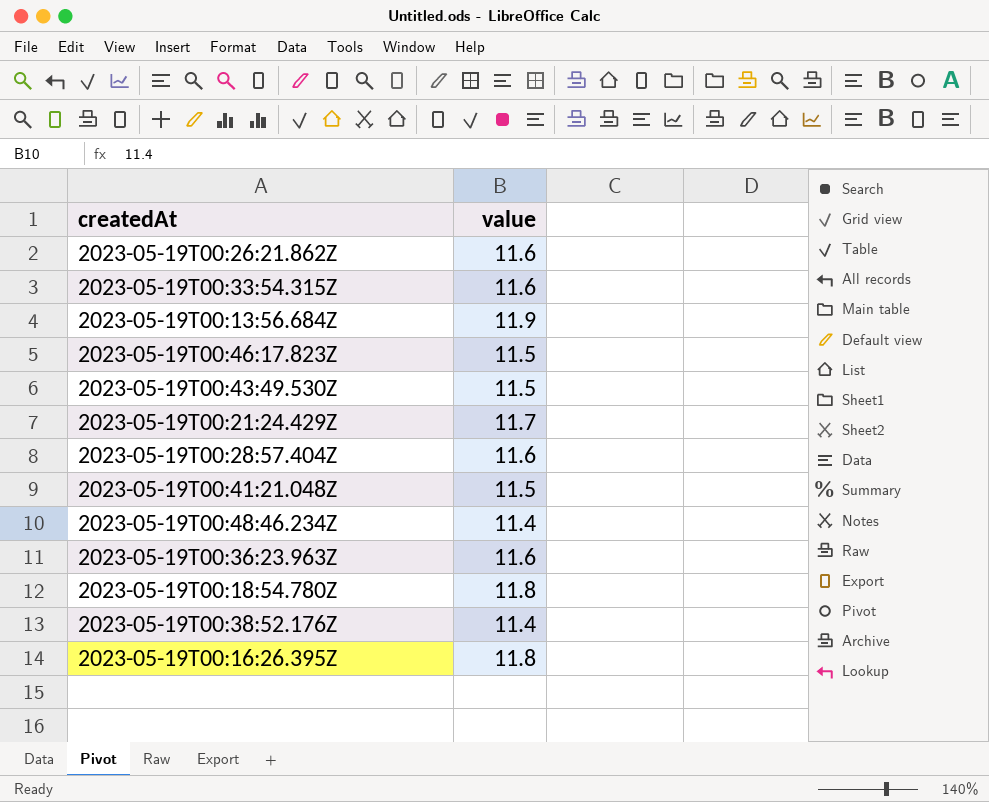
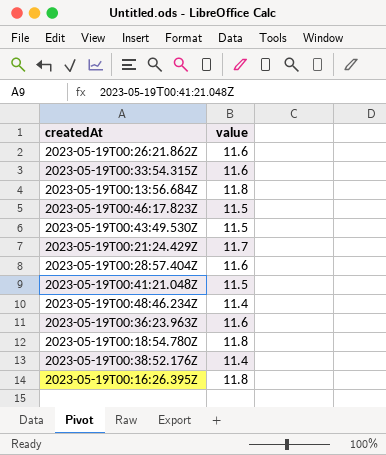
2023-05-19T00:13:56.684Z | value: 11.9 -> 11.8

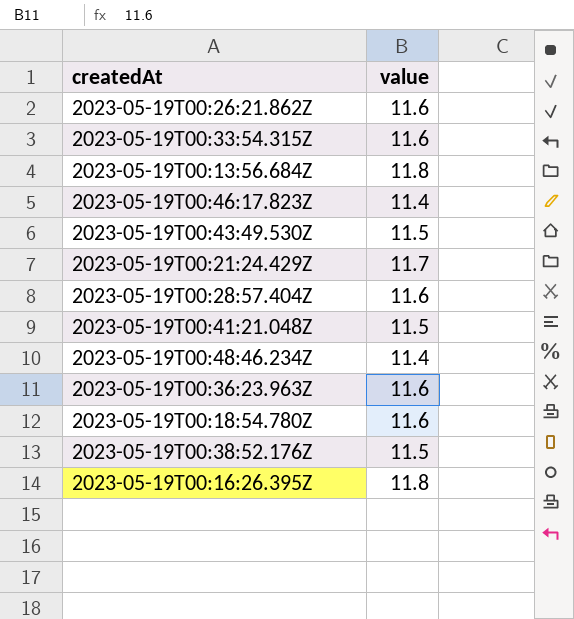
2023-05-19T00:46:17.823Z | value: 11.5 -> 11.4
2023-05-19T00:18:54.780Z | value: 11.8 -> 11.6
2023-05-19T00:38:52.176Z | value: 11.4 -> 11.5

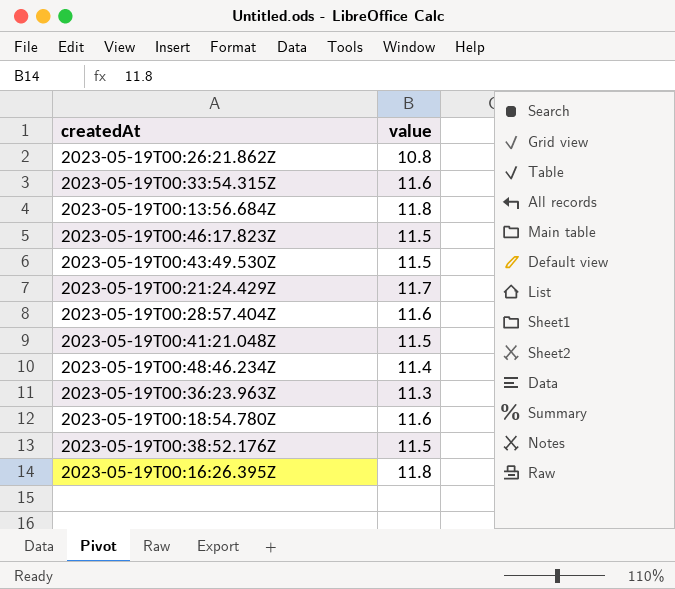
2023-05-19T00:26:21.862Z | value: 11.6 -> 10.8
2023-05-19T00:46:17.823Z | value: 11.4 -> 11.5
2023-05-19T00:36:23.963Z | value: 11.6 -> 11.3

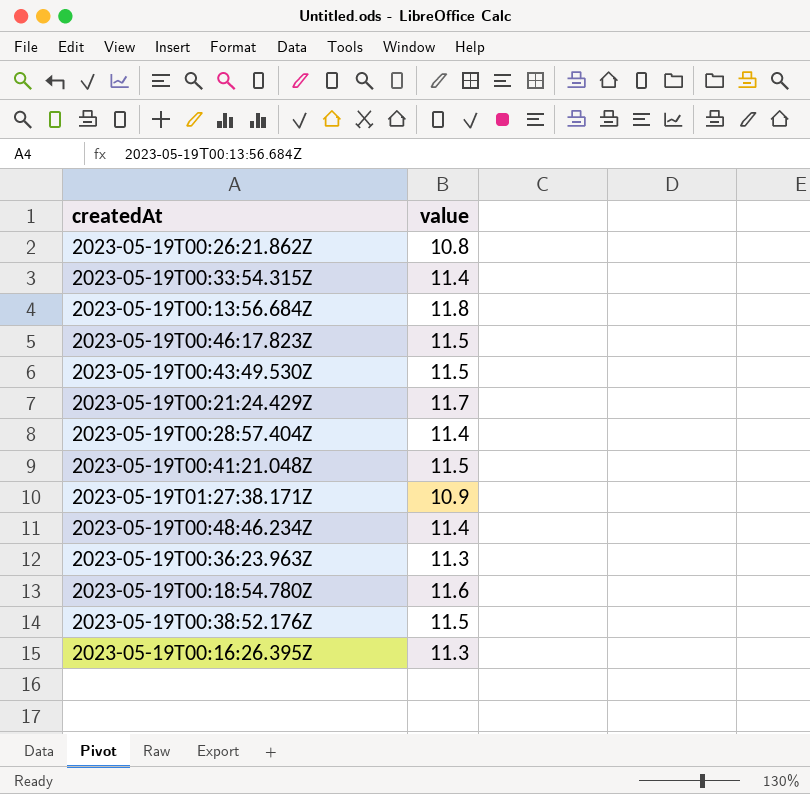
2023-05-19T00:33:54.315Z | value: 11.6 -> 11.4
2023-05-19T00:28:57.404Z | value: 11.6 -> 11.4
row 2023-05-19T01:27:38.171Z: none -> 10.9
2023-05-19T00:16:26.395Z | value: 11.8 -> 11.3

